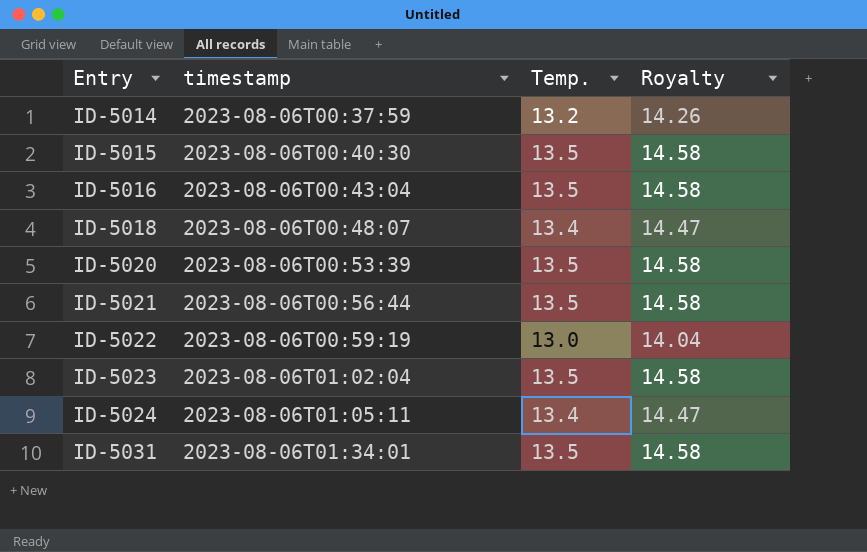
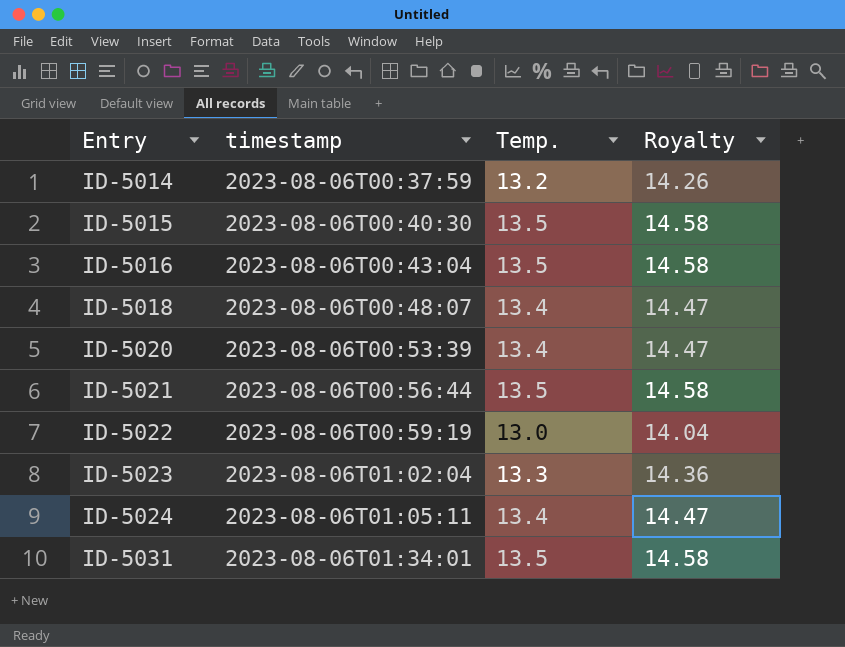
ID-5020 | Temp.: 13.5 -> 13.4
ID-5020 | Royalty: 14.58 -> 14.47
ID-5023 | Temp.: 13.5 -> 13.3
ID-5023 | Royalty: 14.58 -> 14.36

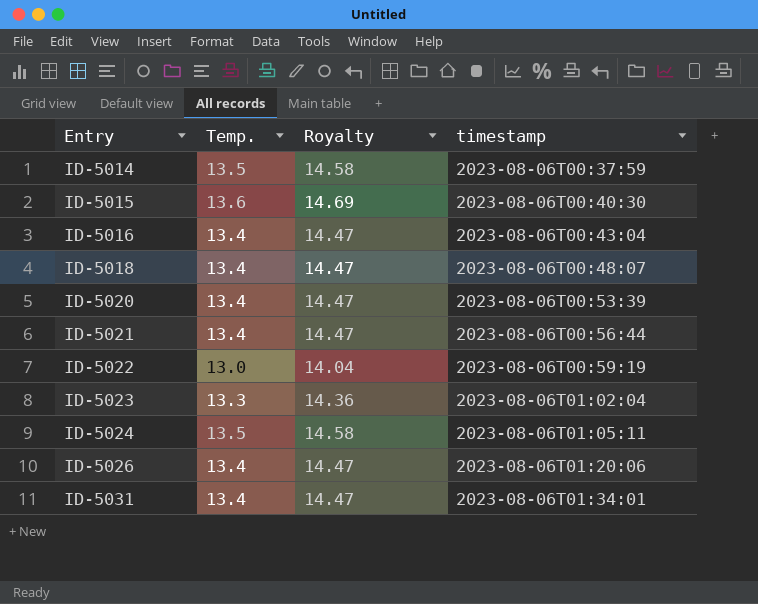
column timestamp | position: 2 -> 4
ID-5014 | Temp.: 13.2 -> 13.5
ID-5014 | Royalty: 14.26 -> 14.58
ID-5015 | Temp.: 13.5 -> 13.6
ID-5015 | Royalty: 14.58 -> 14.69
ID-5016 | Temp.: 13.5 -> 13.4
ID-5016 | Royalty: 14.58 -> 14.47
ID-5021 | Temp.: 13.5 -> 13.4
ID-5021 | Royalty: 14.58 -> 14.47
ID-5024 | Temp.: 13.4 -> 13.5
ID-5024 | Royalty: 14.47 -> 14.58
row ID-5026: none -> 13.4 | 14.47 | 2023-08-06T01:20:06
ID-5031 | Temp.: 13.5 -> 13.4
ID-5031 | Royalty: 14.58 -> 14.47

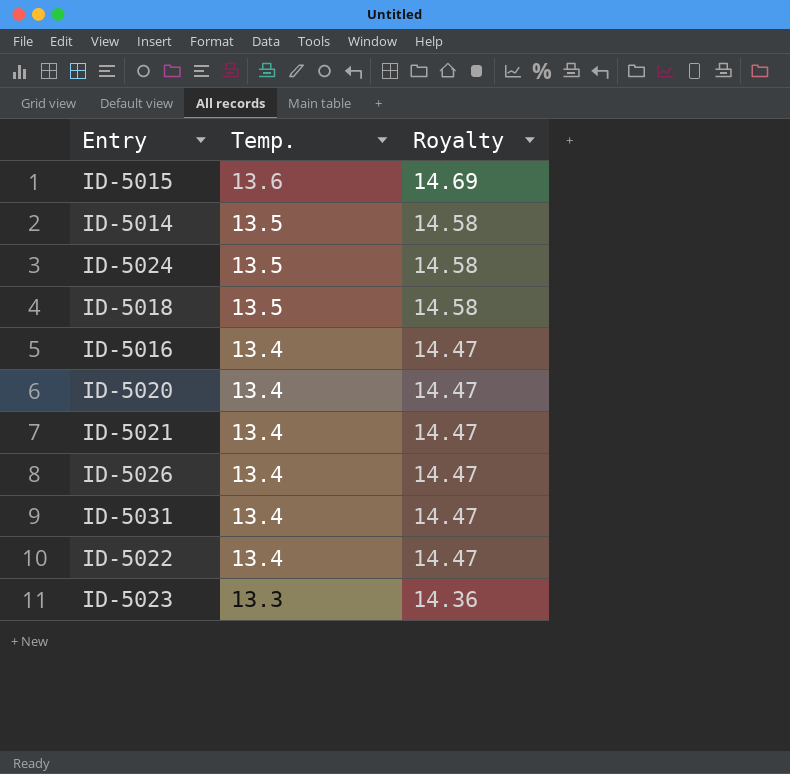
row order: Entry ascending -> Temp. descending
column timestamp | position: 4 -> none
ID-5018 | Temp.: 13.4 -> 13.5
ID-5018 | Royalty: 14.47 -> 14.58
ID-5022 | Temp.: 13.0 -> 13.4
ID-5022 | Royalty: 14.04 -> 14.47

